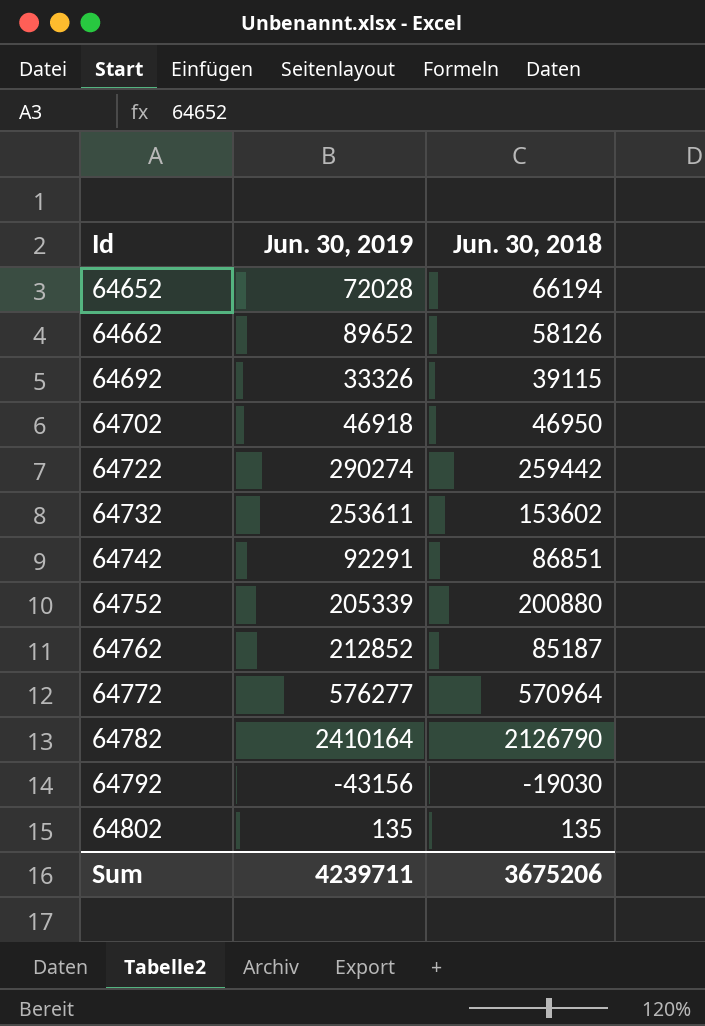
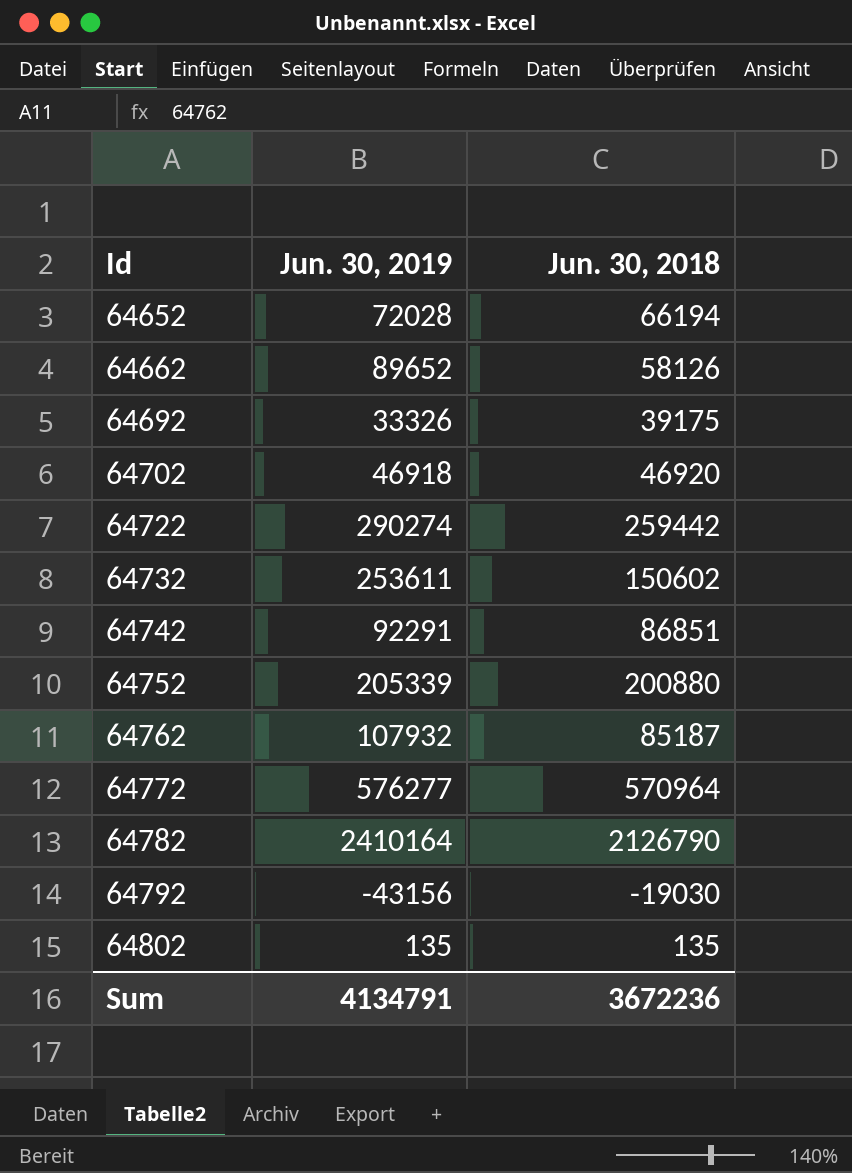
64692 | Jun. 30, 2018: 39115 -> 39175
64702 | Jun. 30, 2018: 46950 -> 46920
64732 | Jun. 30, 2018: 153602 -> 150602
64762 | Jun. 30, 2019: 212852 -> 107932
Sum | Jun. 30, 2019: 4239711 -> 4134791
Sum | Jun. 30, 2018: 3675206 -> 3672236

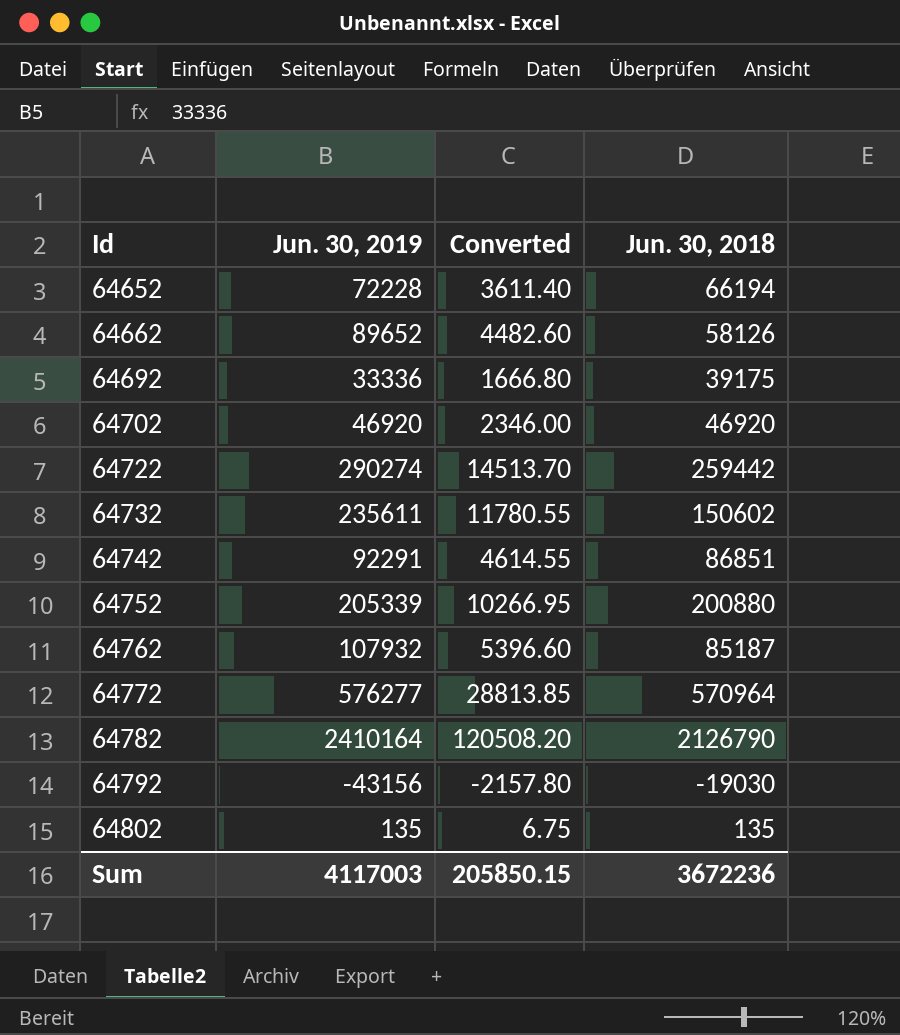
column Converted | formula: none -> [Jun. 30, 2019] * 0.05
64652 | Jun. 30, 2019: 72028 -> 72228
64692 | Jun. 30, 2019: 33326 -> 33336
64702 | Jun. 30, 2019: 46918 -> 46920
64732 | Jun. 30, 2019: 253611 -> 235611
Sum | Jun. 30, 2019: 4134791 -> 4117003

